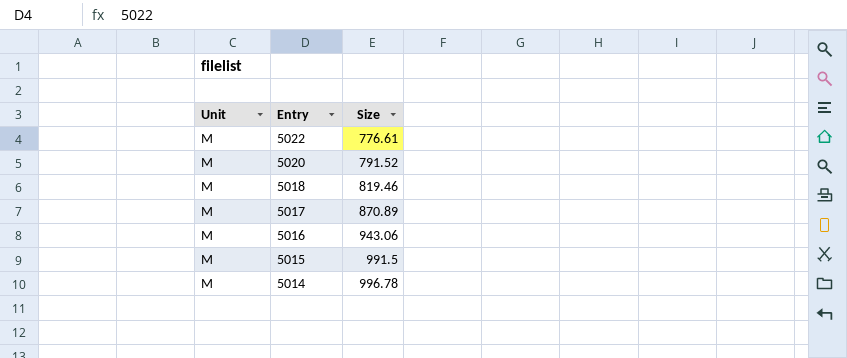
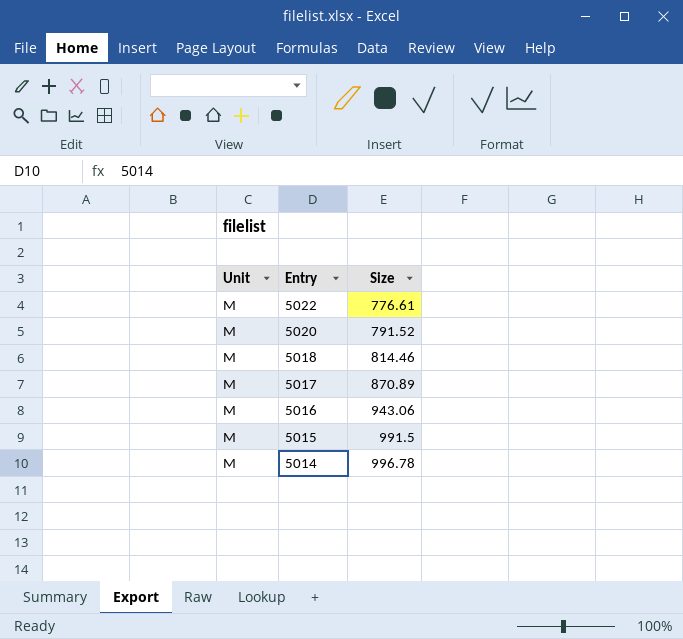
5018 | Size: 819.46 -> 814.46

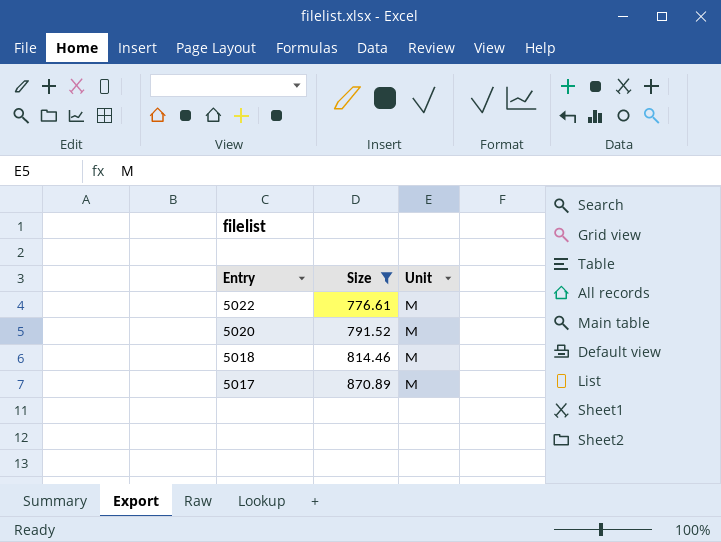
filter: none -> Size <= 870.89
column Unit | position: 1 -> 3

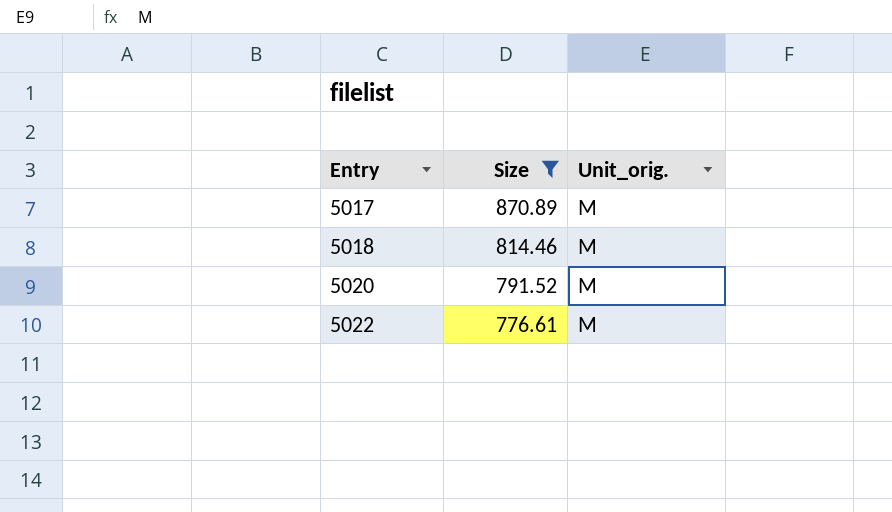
row order: Entry descending -> Entry ascending
column name: Unit -> Unit_orig.

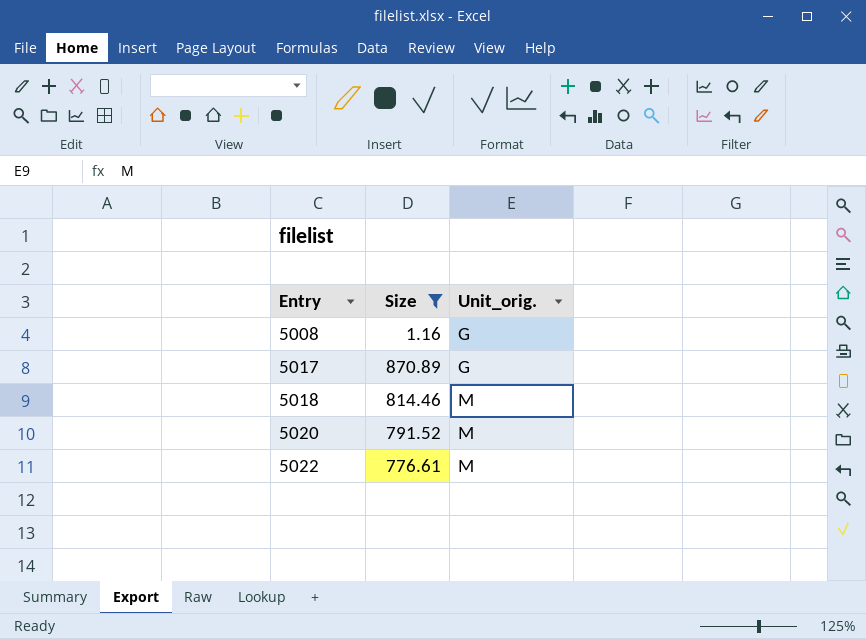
row 5008: none -> 1.16 | G
5017 | Unit_orig.: M -> G

